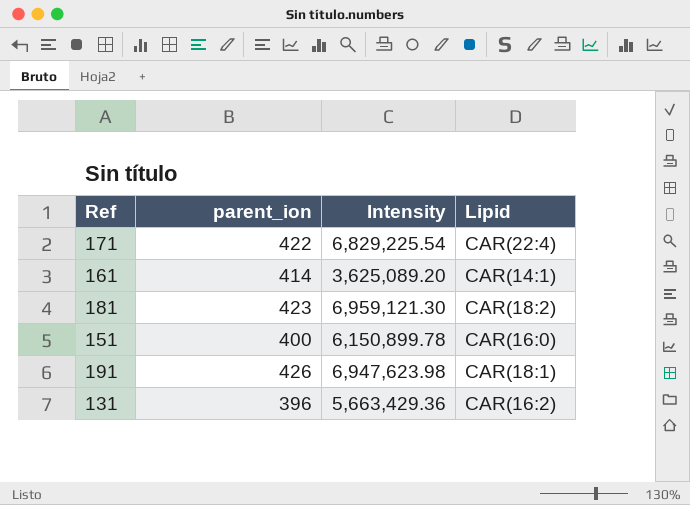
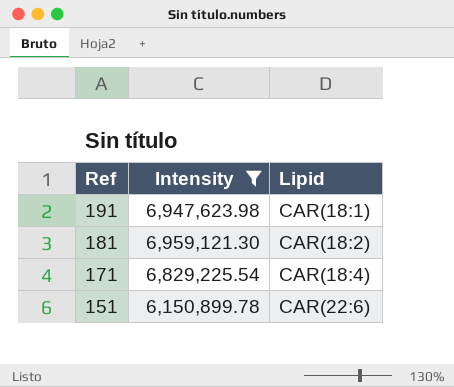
filter: none -> Intensity >= 6,150,899.78
row order: none -> Ref descending
column parent_ion | position: 2 -> none
171 | Lipid: CAR(22:4) -> CAR(18:4)
151 | Lipid: CAR(16:0) -> CAR(22:6)

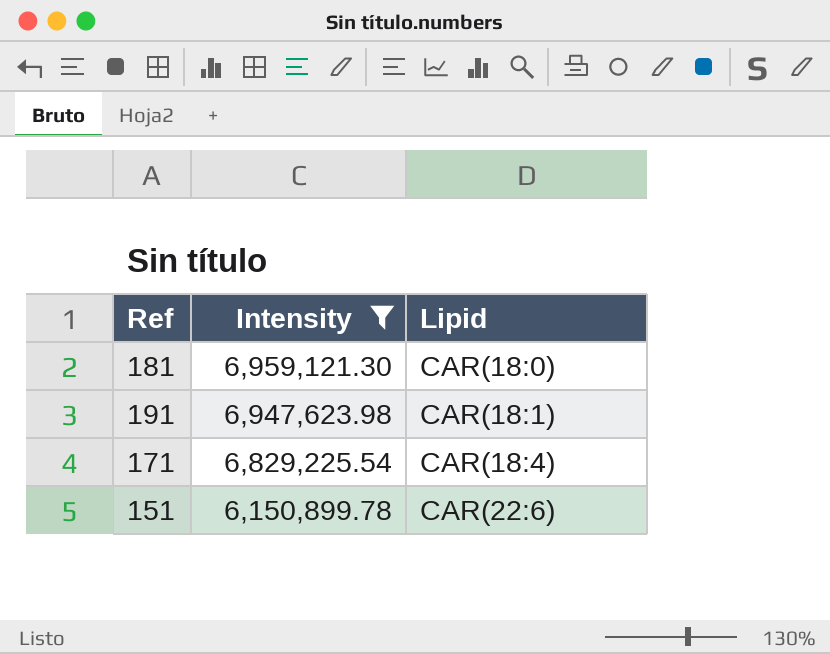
row order: Ref descending -> Intensity descending
181 | Lipid: CAR(18:2) -> CAR(18:0)

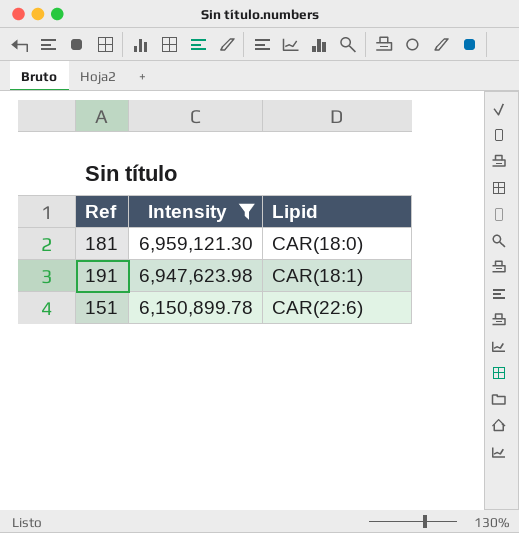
row 171: 6,829,225.54 | CAR(18:4) -> none

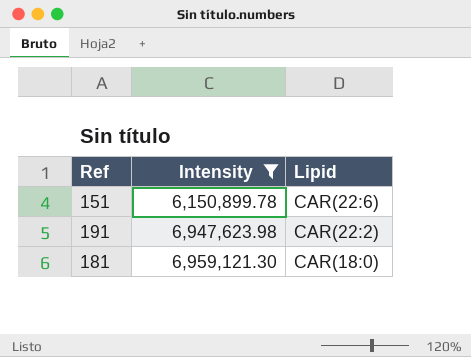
row order: Intensity descending -> Intensity ascending
191 | Lipid: CAR(18:1) -> CAR(22:2)

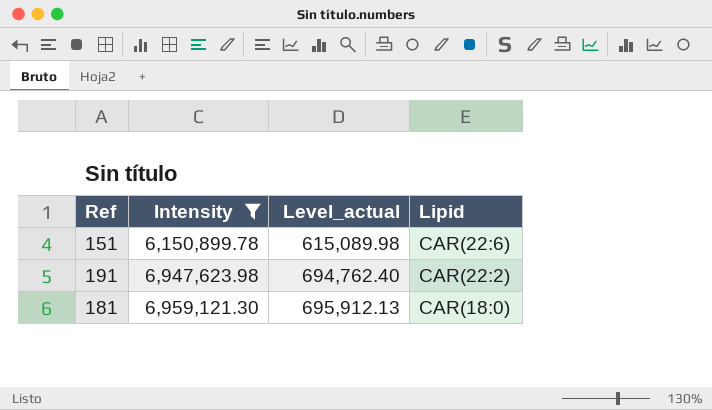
column Level_actual | formula: none -> [Intensity] * 0.1

